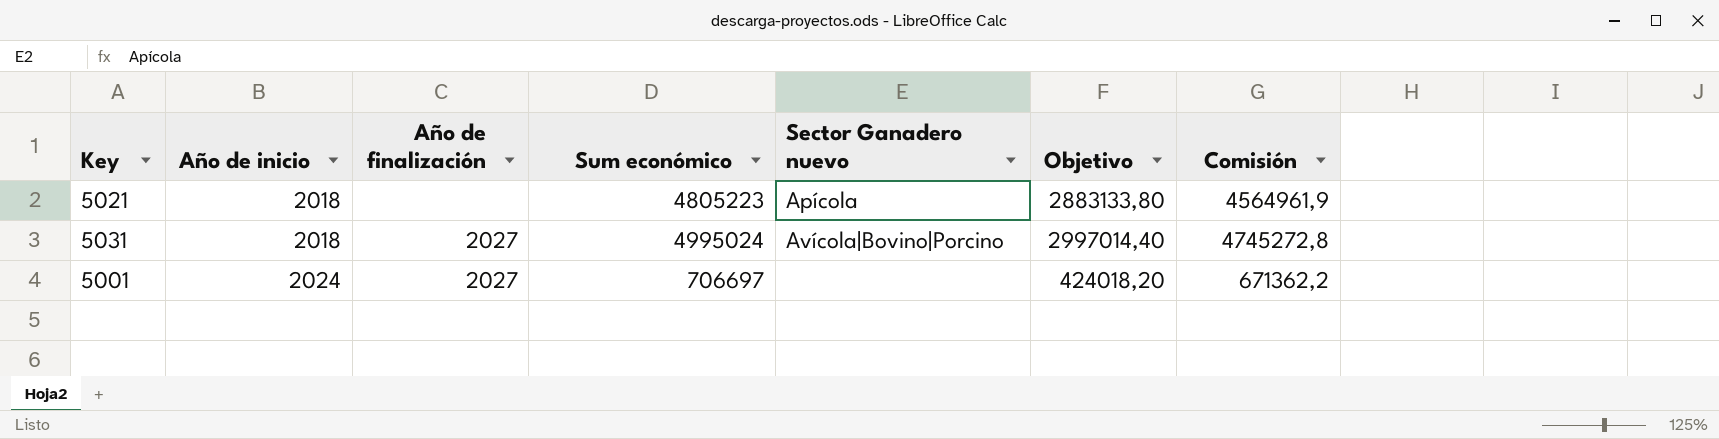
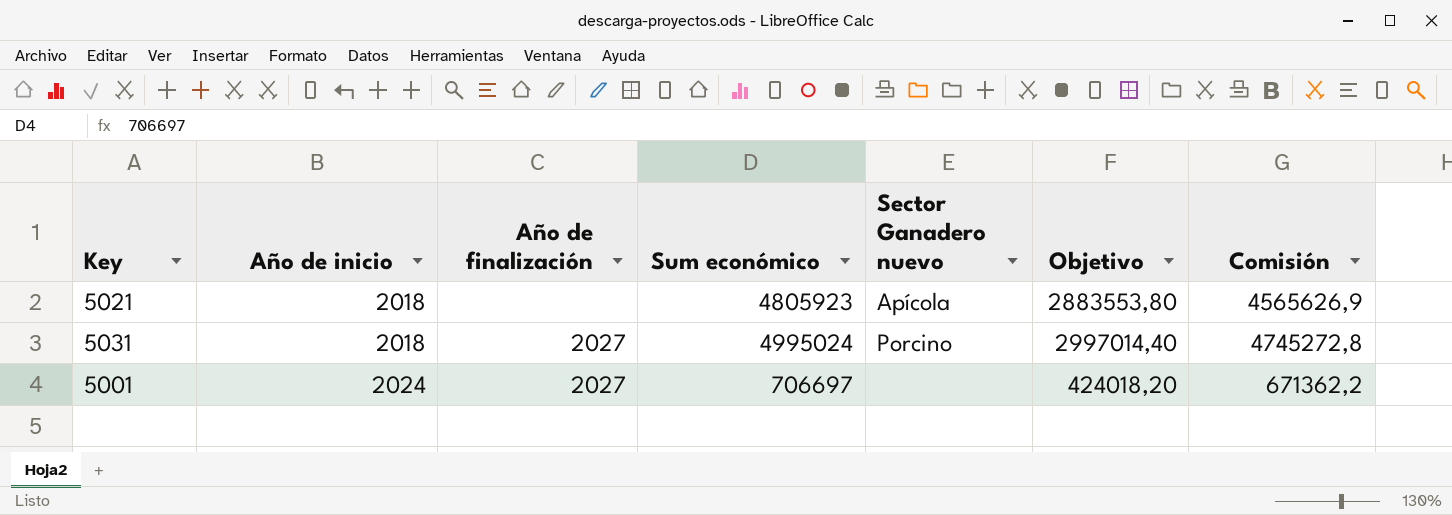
5021 | Sum económico: 4805223 -> 4805923
5021 | Objetivo: 2883133,80 -> 2883553,80
5021 | Comisión: 4564961,9 -> 4565626,9
5031 | Sector Ganadero nuevo: Avícola|Bovino|Porcino -> Porcino

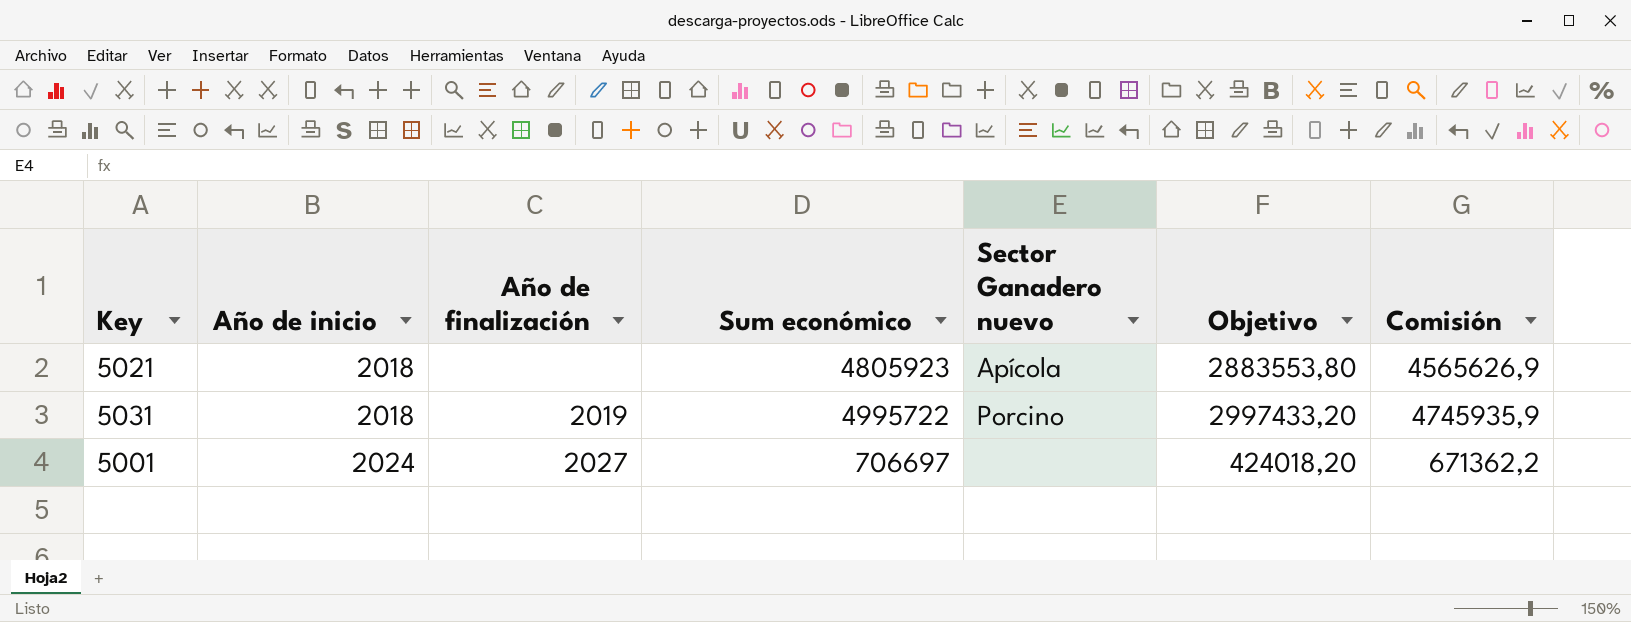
5031 | Año de finalización: 2027 -> 2019
5031 | Sum económico: 4995024 -> 4995722
5031 | Objetivo: 2997014,40 -> 2997433,20
5031 | Comisión: 4745272,8 -> 4745935,9

